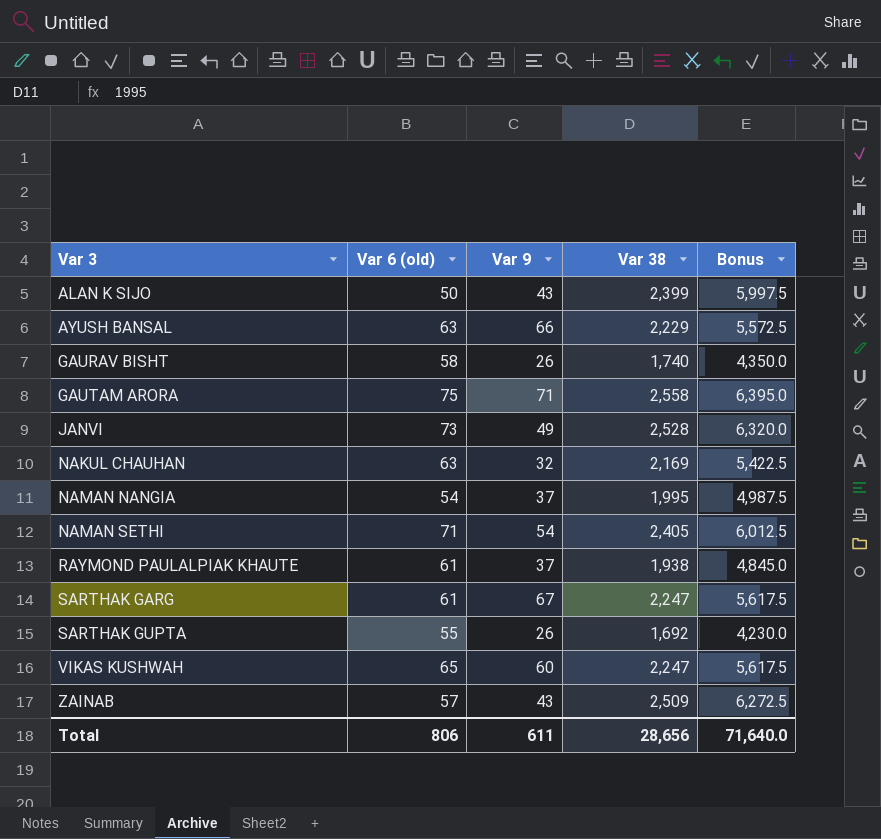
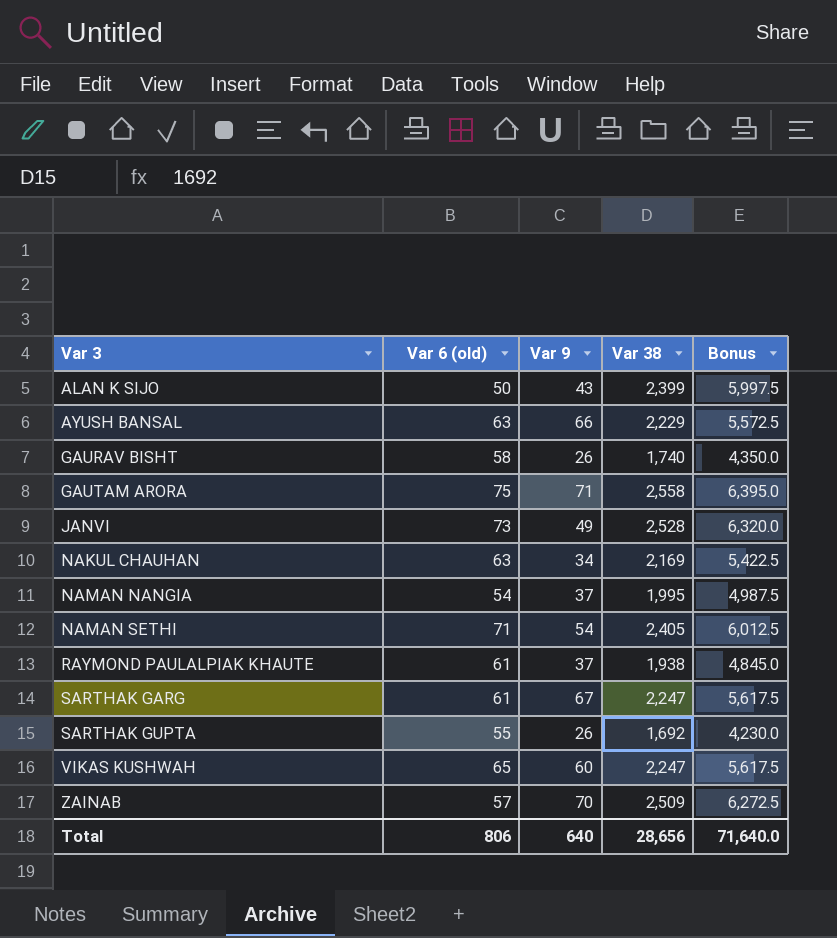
NAKUL CHAUHAN | Var 9: 32 -> 34
ZAINAB | Var 9: 43 -> 70
Total | Var 9: 611 -> 640

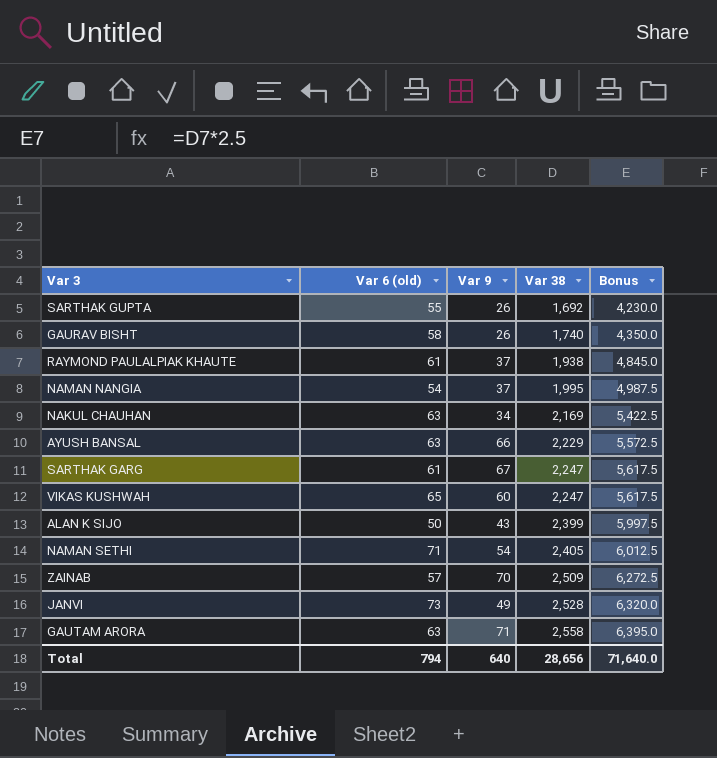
row order: Var 3 ascending -> Var 38 ascending
GAUTAM ARORA | Var 6 (old): 75 -> 63
Total | Var 6 (old): 806 -> 794

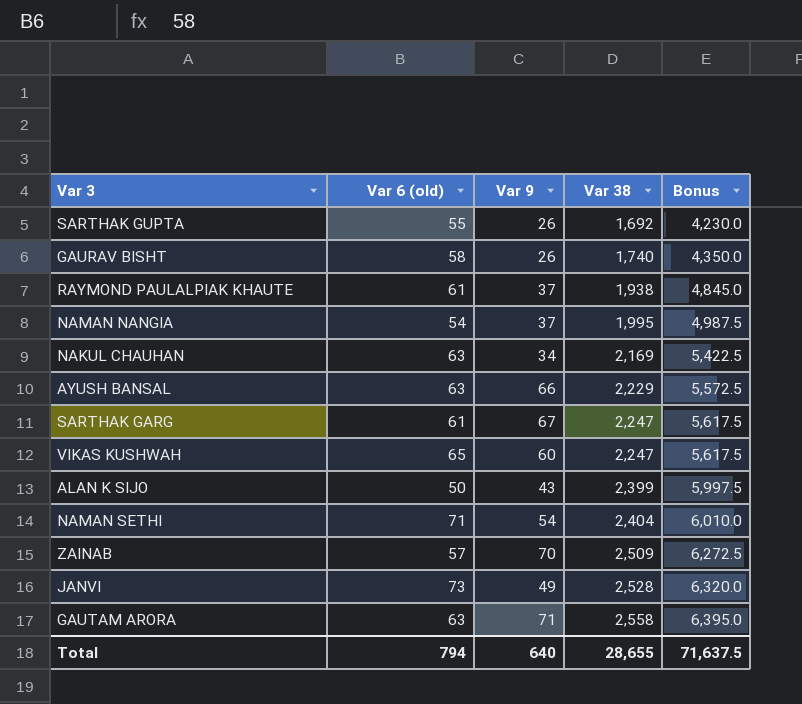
NAMAN SETHI | Var 38: 2,405 -> 2,404
NAMAN SETHI | Bonus: 6,012.5 -> 6,010.0
Total | Var 38: 28,656 -> 28,655
Total | Bonus: 71,640.0 -> 71,637.5

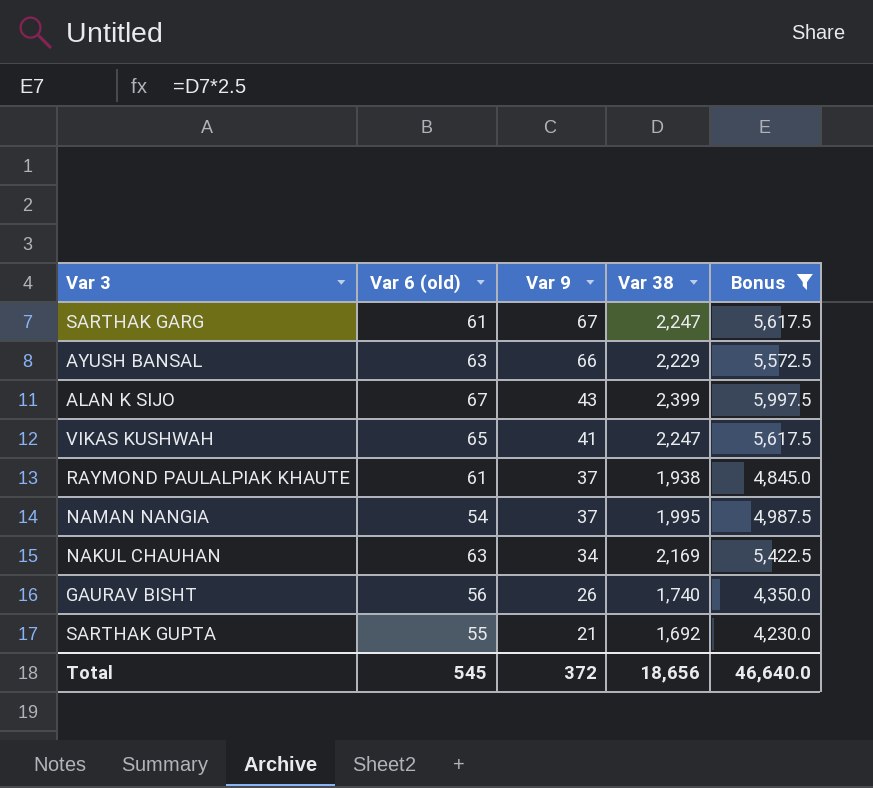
filter: none -> Bonus <= 5,997.5
row order: Var 38 ascending -> Var 9 descending
ALAN K SIJO | Var 6 (old): 50 -> 67
VIKAS KUSHWAH | Var 9: 60 -> 41
GAURAV BISHT | Var 6 (old): 58 -> 56
SARTHAK GUPTA | Var 9: 26 -> 21
Total | Var 6 (old): 794 -> 545
Total | Var 9: 640 -> 372
Total | Var 38: 28,655 -> 18,656
Total | Bonus: 71,637.5 -> 46,640.0

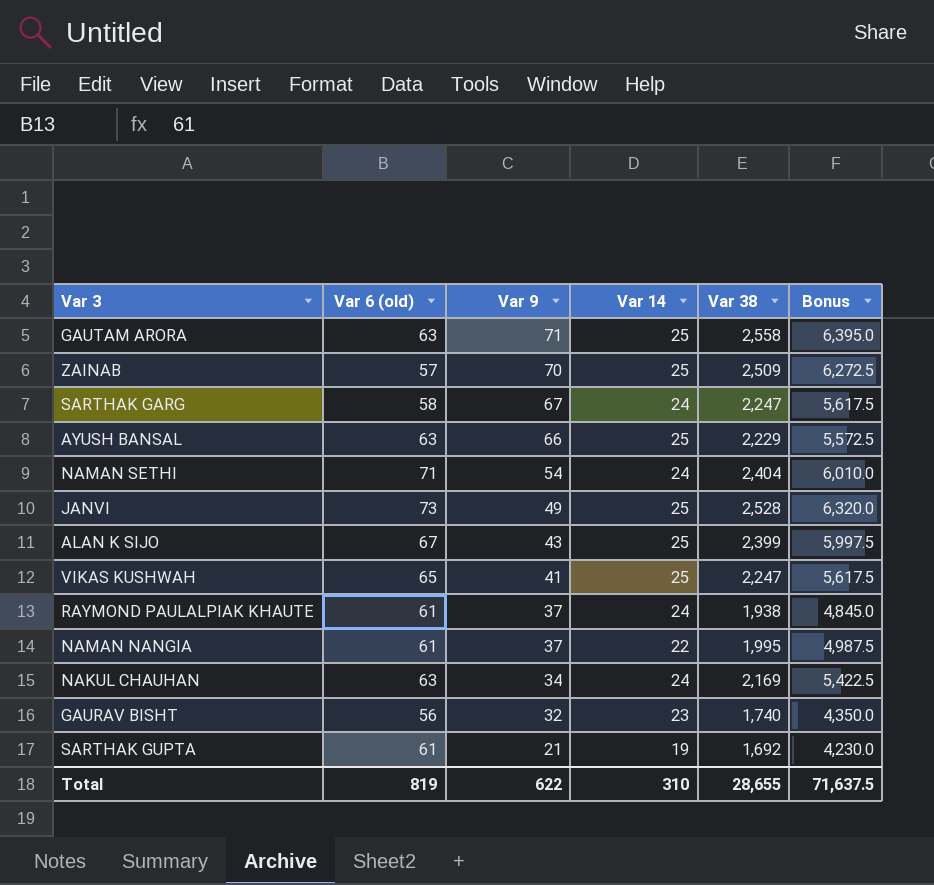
filter: Bonus <= 5,997.5 -> none
column Var 14 | position: none -> 4
SARTHAK GARG | Var 6 (old): 61 -> 58
NAMAN NANGIA | Var 6 (old): 54 -> 61
GAURAV BISHT | Var 9: 26 -> 32
SARTHAK GUPTA | Var 6 (old): 55 -> 61
Total | Var 6 (old): 545 -> 819
Total | Var 9: 372 -> 622
Total | Var 38: 18,656 -> 28,655
Total | Bonus: 46,640.0 -> 71,637.5

